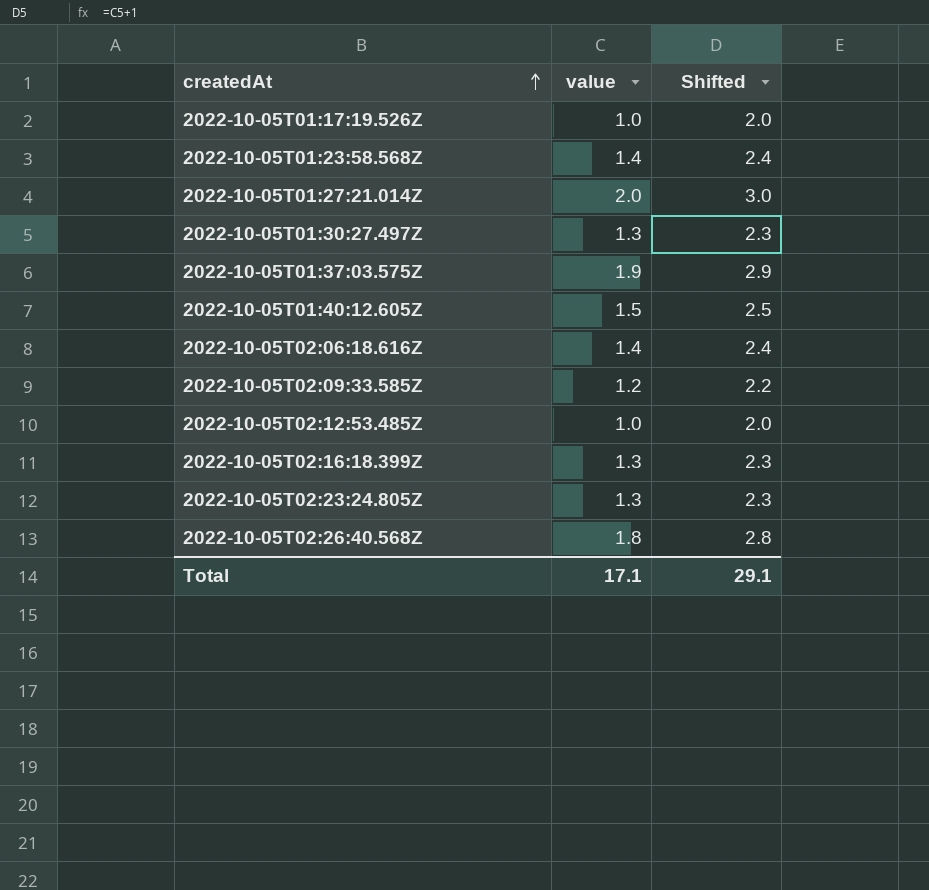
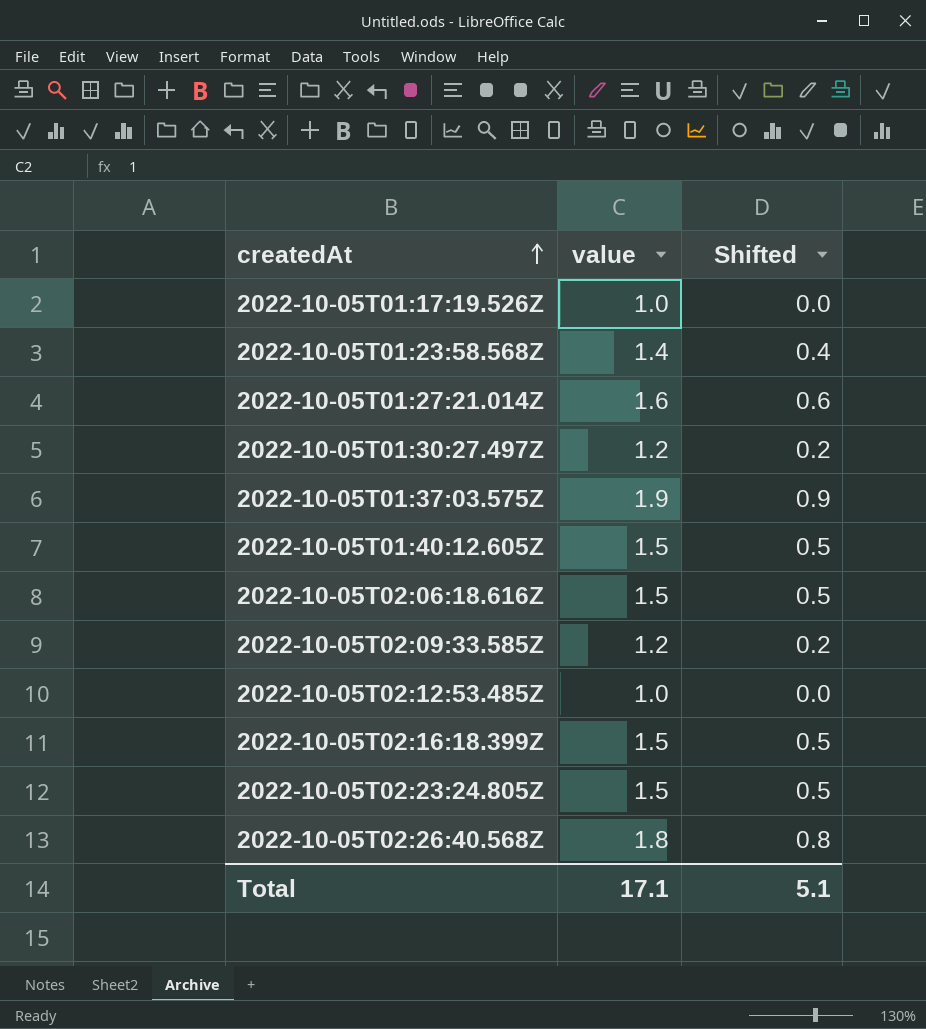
column Shifted | formula: [value] + 1 -> [value] - 1
2022-10-05T01:27:21.014Z | value: 2.0 -> 1.6
2022-10-05T01:30:27.497Z | value: 1.3 -> 1.2
2022-10-05T02:06:18.616Z | value: 1.4 -> 1.5
2022-10-05T02:16:18.399Z | value: 1.3 -> 1.5
2022-10-05T02:23:24.805Z | value: 1.3 -> 1.5
Total | Shifted: 29.1 -> 5.1

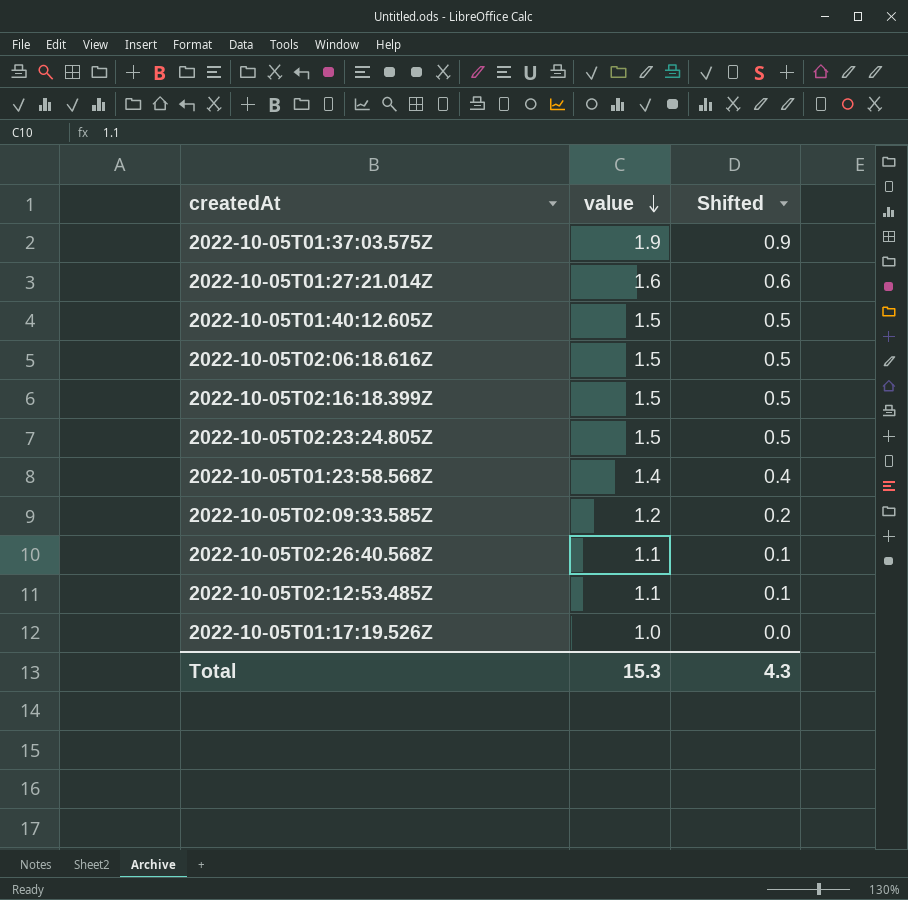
row order: createdAt ascending -> value descending
row 2022-10-05T01:30:27.497Z: 1.2 | 0.2 -> none
2022-10-05T02:26:40.568Z | value: 1.8 -> 1.1
2022-10-05T02:26:40.568Z | Shifted: 0.8 -> 0.1
2022-10-05T02:12:53.485Z | value: 1.0 -> 1.1
2022-10-05T02:12:53.485Z | Shifted: 0.0 -> 0.1
Total | value: 17.1 -> 15.3
Total | Shifted: 5.1 -> 4.3

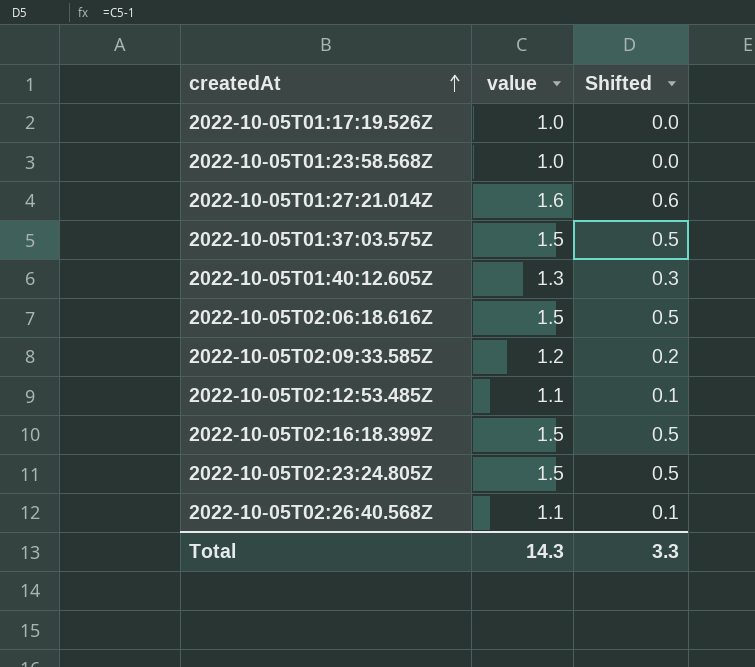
row order: value descending -> createdAt ascending
2022-10-05T01:23:58.568Z | value: 1.4 -> 1.0
2022-10-05T01:23:58.568Z | Shifted: 0.4 -> 0.0
2022-10-05T01:37:03.575Z | value: 1.9 -> 1.5
2022-10-05T01:37:03.575Z | Shifted: 0.9 -> 0.5
2022-10-05T01:40:12.605Z | value: 1.5 -> 1.3
2022-10-05T01:40:12.605Z | Shifted: 0.5 -> 0.3
Total | value: 15.3 -> 14.3
Total | Shifted: 4.3 -> 3.3

